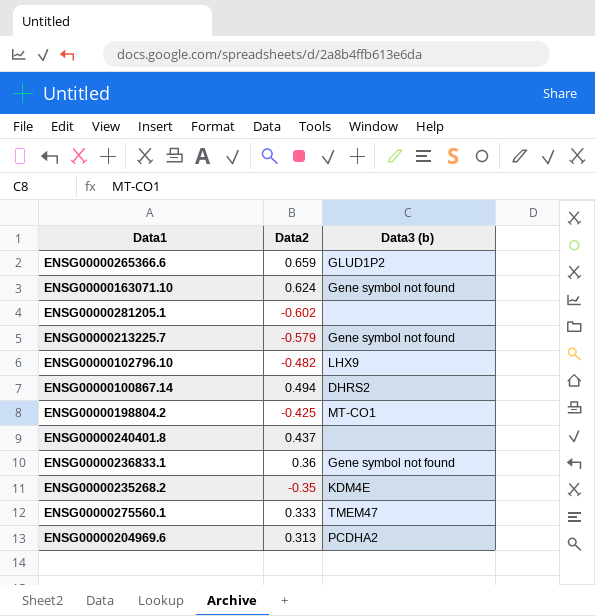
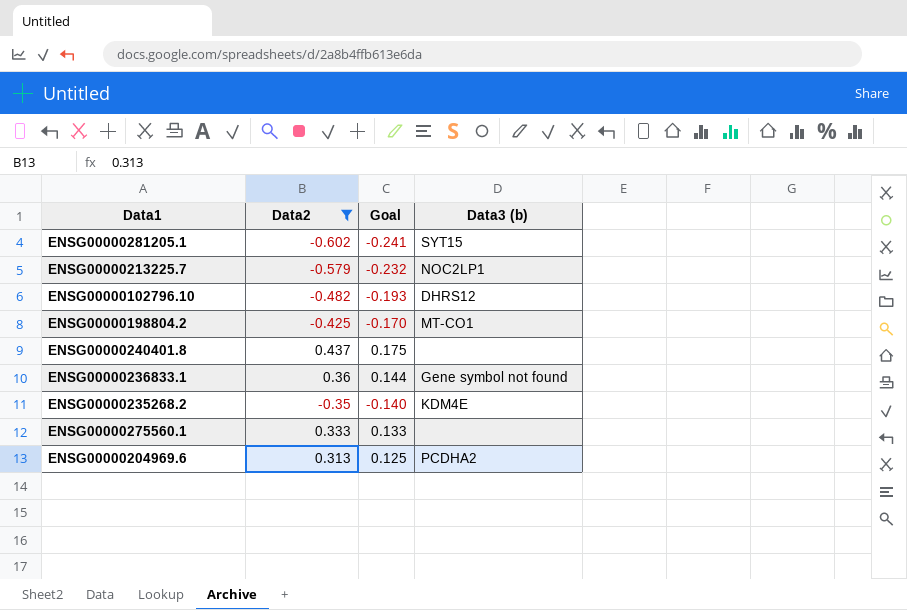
filter: none -> Data2 <= 0.437
column Goal | formula: none -> [Data2] * 0.4
ENSG00000281205.1 | Data3 (b): none -> SYT15
ENSG00000213225.7 | Data3 (b): Gene symbol not found -> NOC2LP1
ENSG00000102796.10 | Data3 (b): LHX9 -> DHRS12
ENSG00000275560.1 | Data3 (b): TMEM47 -> none

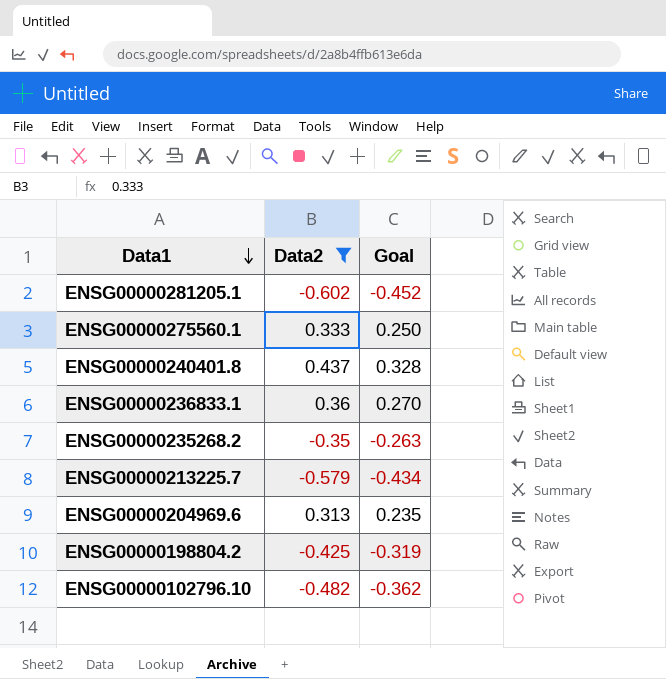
row order: none -> Data1 descending
column Data3 (b) | position: 4 -> none
column Goal | formula: [Data2] * 0.4 -> [Data2] * 0.75

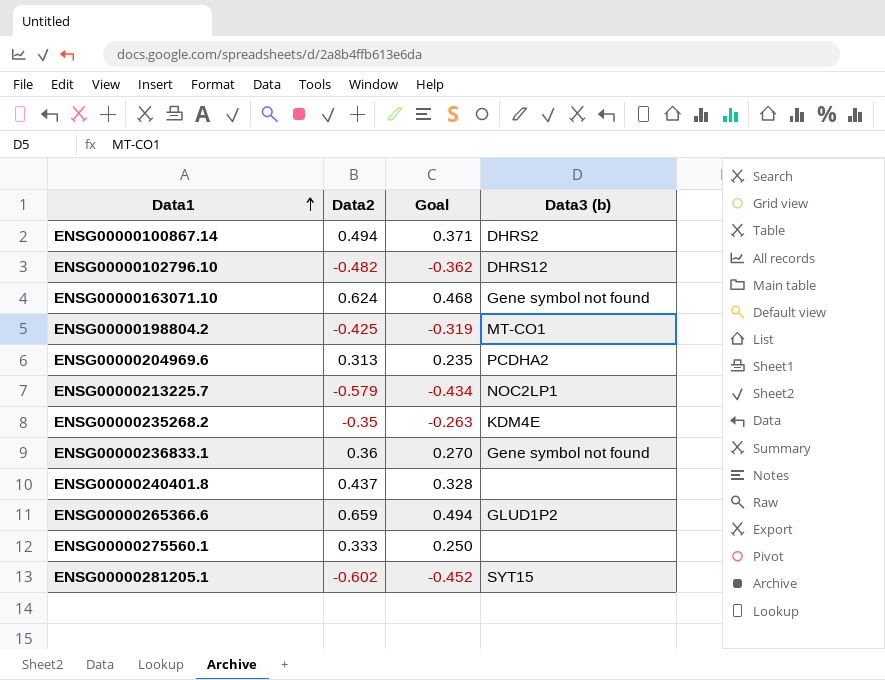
filter: Data2 <= 0.437 -> none
row order: Data1 descending -> Data1 ascending
column Data3 (b) | position: none -> 4

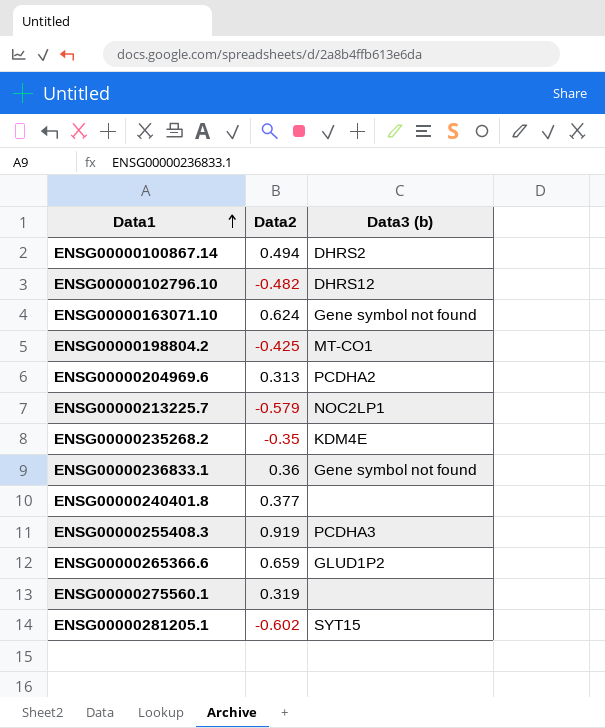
column Goal | formula: [Data2] * 0.75 -> none
ENSG00000240401.8 | Data2: 0.437 -> 0.377
row ENSG00000255408.3: none -> 0.919 | PCDHA3
ENSG00000275560.1 | Data2: 0.333 -> 0.319

